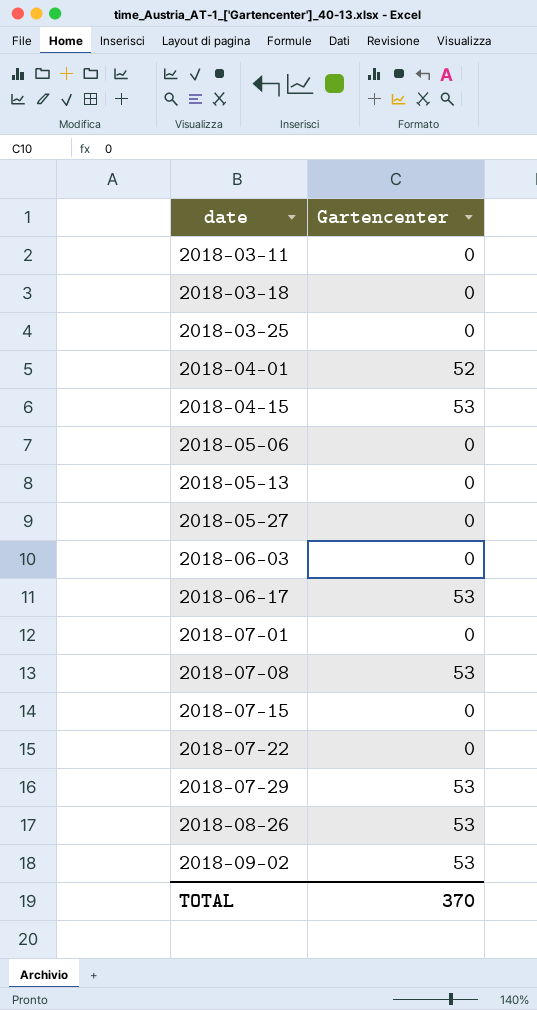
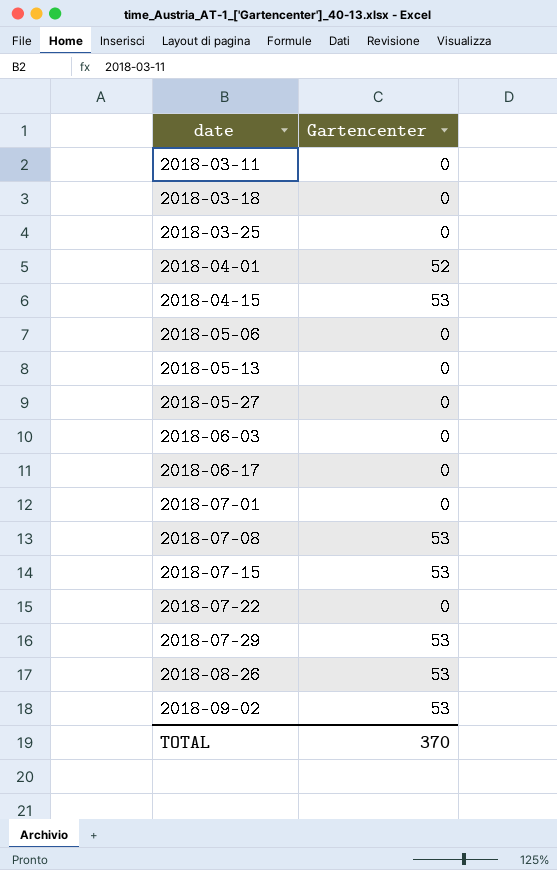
2018-06-17 | Gartencenter: 53 -> 0
2018-07-15 | Gartencenter: 0 -> 53

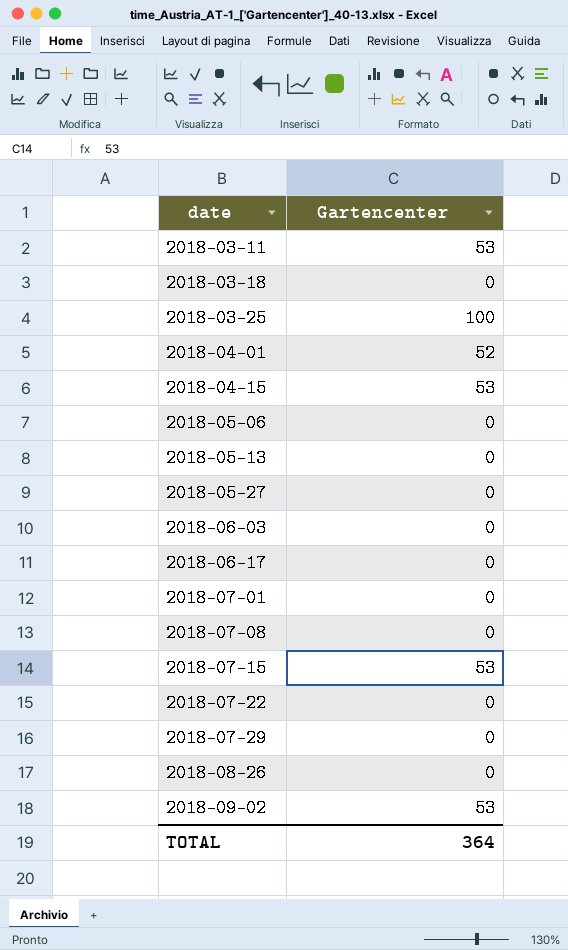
2018-03-11 | Gartencenter: 0 -> 53
2018-03-25 | Gartencenter: 0 -> 100
2018-07-08 | Gartencenter: 53 -> 0
2018-07-29 | Gartencenter: 53 -> 0
2018-08-26 | Gartencenter: 53 -> 0
TOTAL | Gartencenter: 370 -> 364

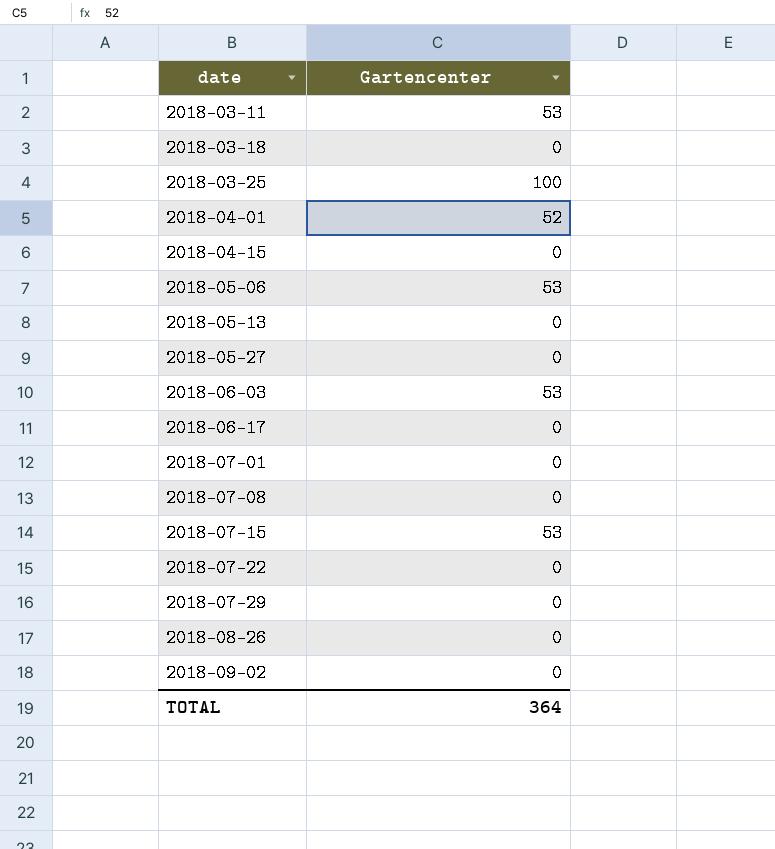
2018-04-15 | Gartencenter: 53 -> 0
2018-05-06 | Gartencenter: 0 -> 53
2018-06-03 | Gartencenter: 0 -> 53
2018-09-02 | Gartencenter: 53 -> 0

